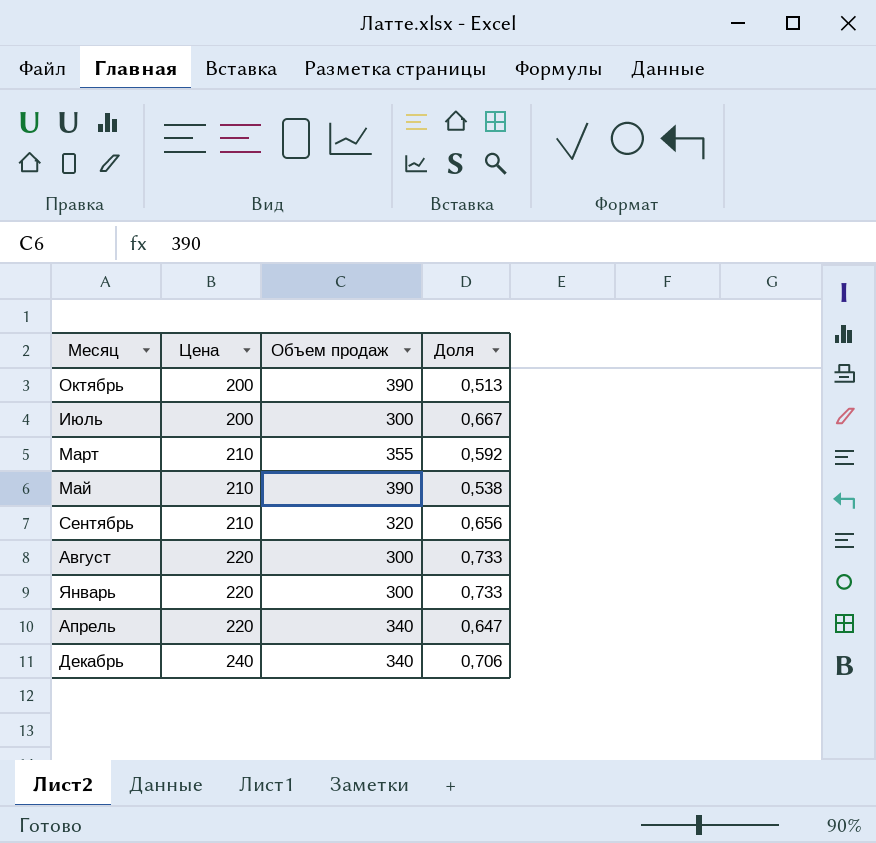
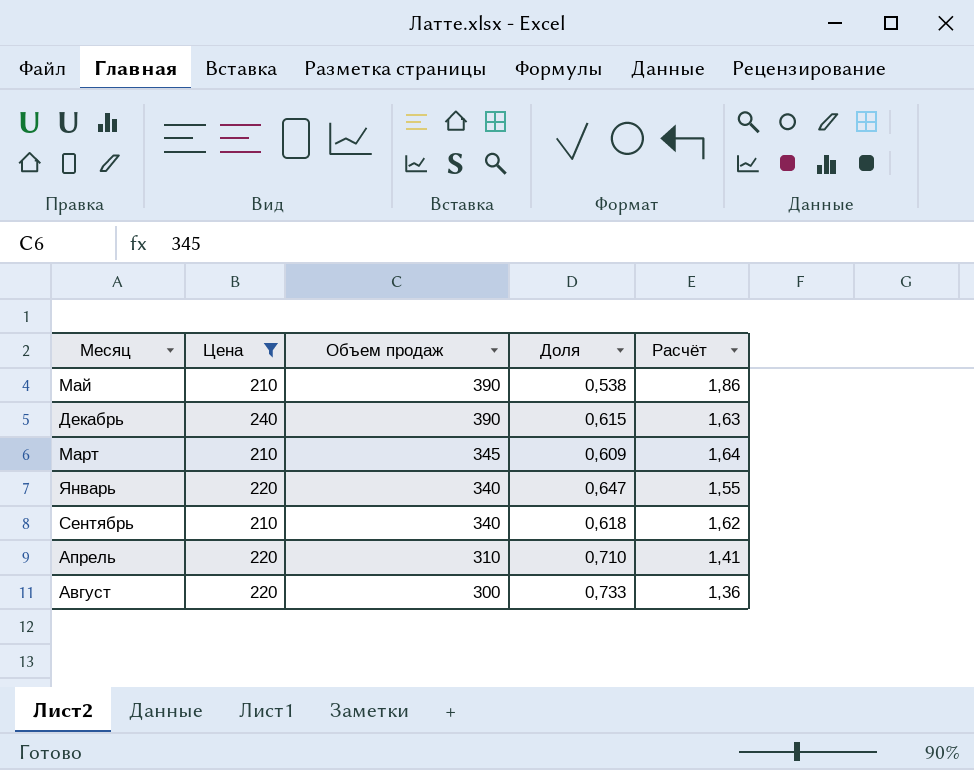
filter: none -> Цена != 200
row order: Цена ascending -> Объем продаж descending
column Расчёт | formula: none -> [Объем продаж] / [Цена]
Декабрь | Объем продаж: 340 -> 390
Декабрь | Доля: 0,706 -> 0,615
Март | Объем продаж: 355 -> 345
Март | Доля: 0,592 -> 0,609
Январь | Объем продаж: 300 -> 340
Январь | Доля: 0,733 -> 0,647
Сентябрь | Объем продаж: 320 -> 340
Сентябрь | Доля: 0,656 -> 0,618
Апрель | Объем продаж: 340 -> 310
Апрель | Доля: 0,647 -> 0,710

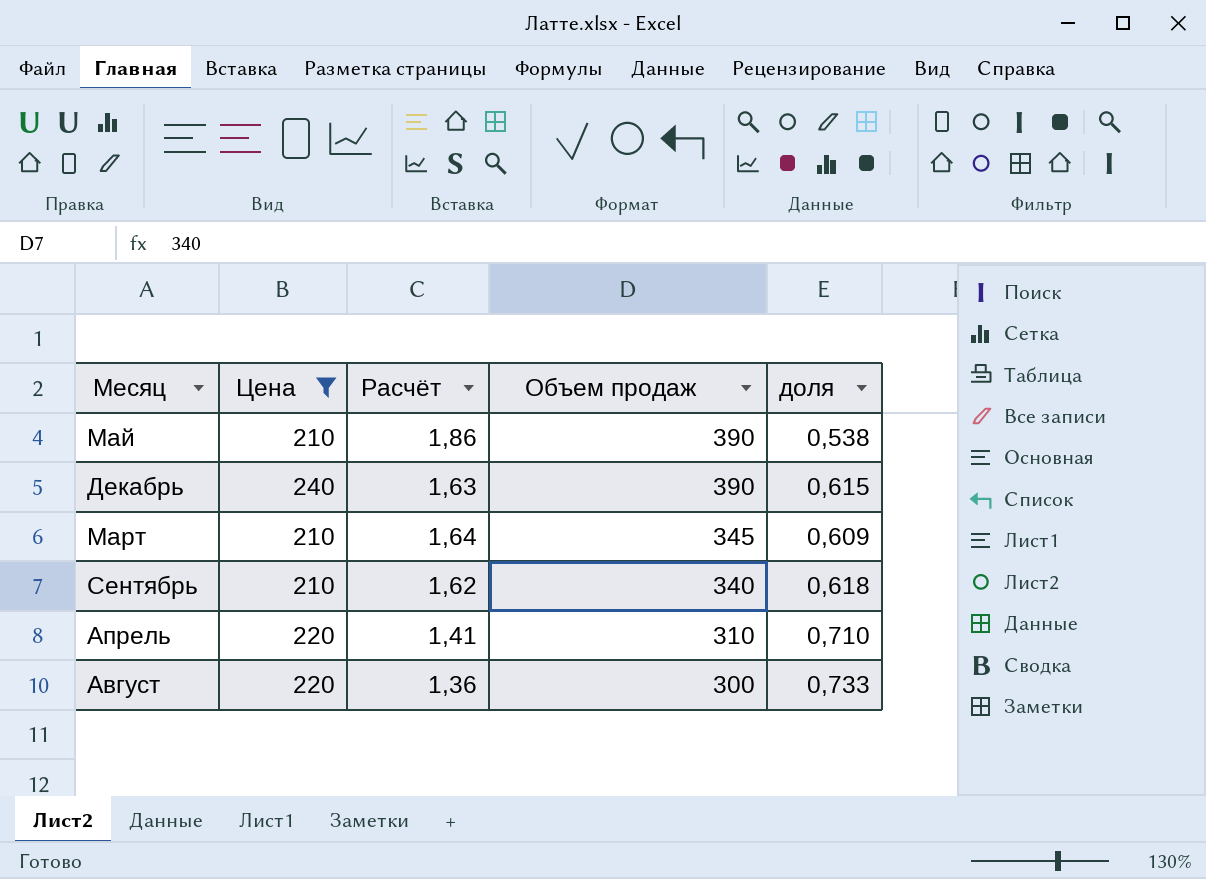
column Расчёт | position: 5 -> 3
column name: Доля -> доля
row Январь: 220 | 340 | 0,647 | 1,55 -> none

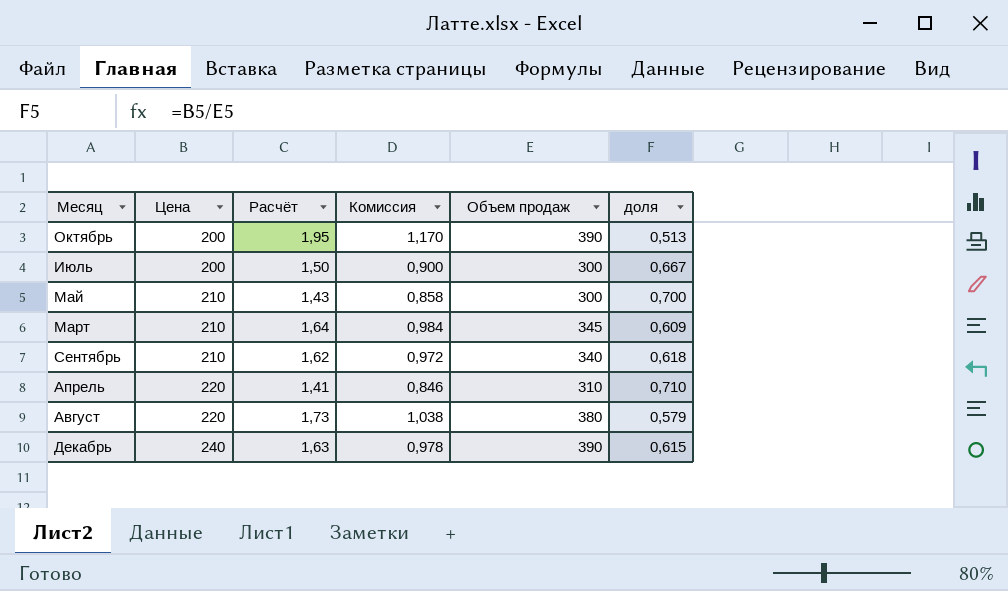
filter: Цена != 200 -> none
row order: Объем продаж descending -> Цена ascending
column Комиссия | formula: none -> [Расчёт] * 0,6
Май | Расчёт: 1,86 -> 1,43
Май | Объем продаж: 390 -> 300
Май | доля: 0,538 -> 0,700
Август | Расчёт: 1,36 -> 1,73
Август | Объем продаж: 300 -> 380
Август | доля: 0,733 -> 0,579

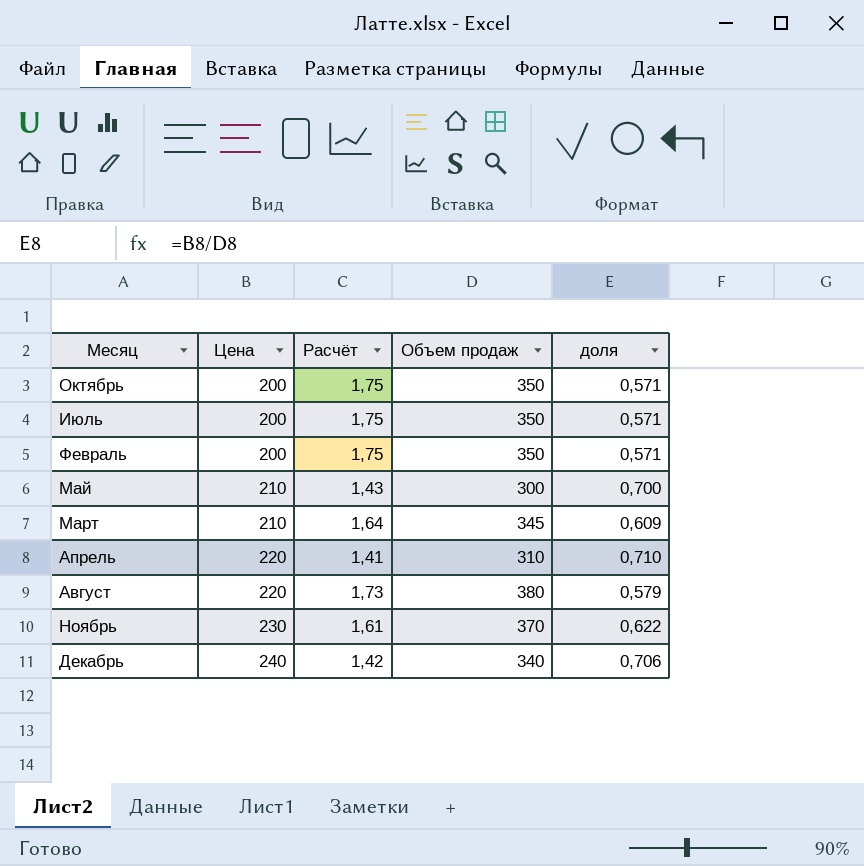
column Комиссия | formula: [Расчёт] * 0,6 -> none
row Сентябрь: 210 | 1,62 | 0,972 | 340 | 0,618 -> none
Октябрь | Расчёт: 1,95 -> 1,75
Октябрь | Объем продаж: 390 -> 350
Октябрь | доля: 0,513 -> 0,571
Июль | Расчёт: 1,50 -> 1,75
Июль | Объем продаж: 300 -> 350
Июль | доля: 0,667 -> 0,571
row Февраль: none -> 200 | 1,75 | 350 | 0,571
row Ноябрь: none -> 230 | 1,61 | 370 | 0,622
Декабрь | Расчёт: 1,63 -> 1,42
Декабрь | Объем продаж: 390 -> 340
Декабрь | доля: 0,615 -> 0,706

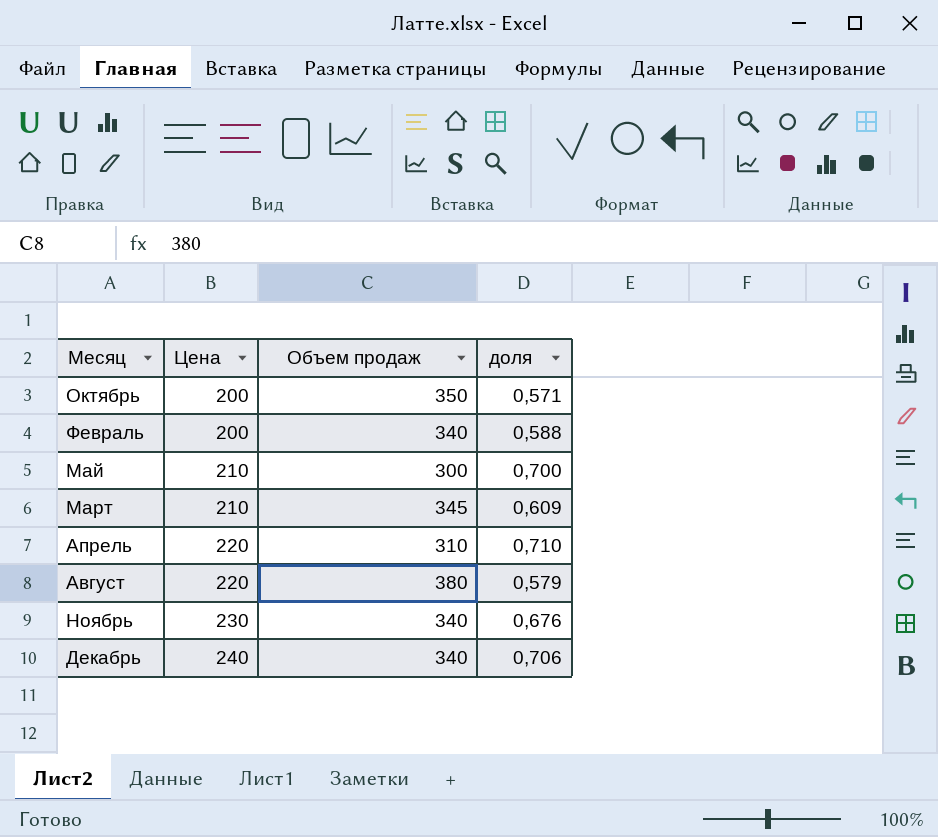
column Расчёт | formula: [Объем продаж] / [Цена] -> none
row Июль: 200 | 1,75 | 350 | 0,571 -> none
Февраль | Объем продаж: 350 -> 340
Февраль | доля: 0,571 -> 0,588
Ноябрь | Объем продаж: 370 -> 340
Ноябрь | доля: 0,622 -> 0,676

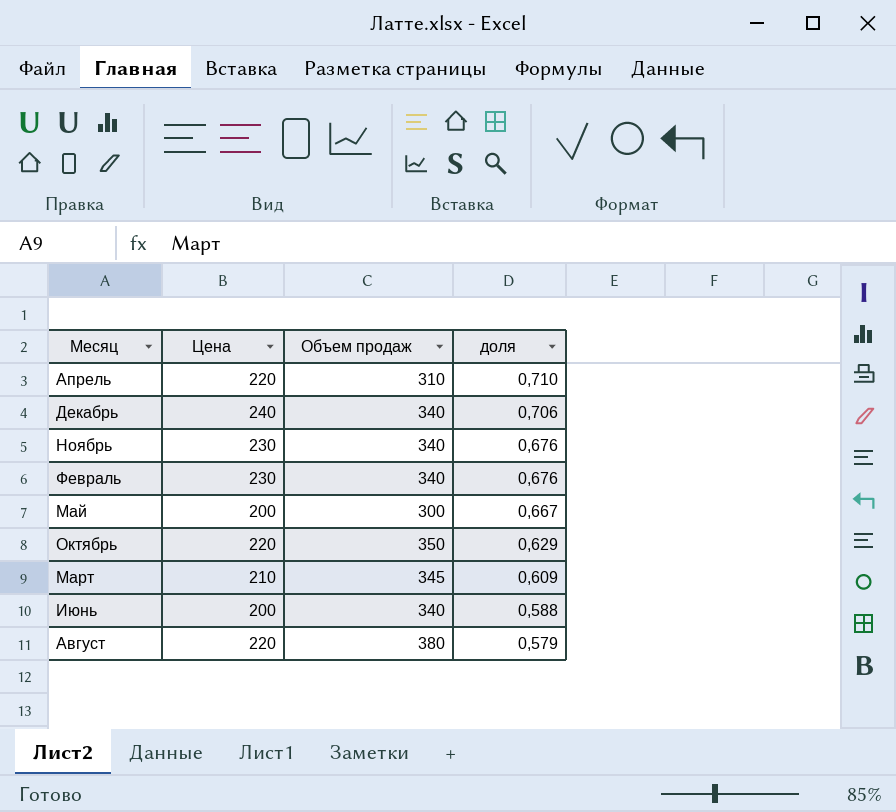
row order: Цена ascending -> доля descending
Февраль | Цена: 200 -> 230
Февраль | доля: 0,588 -> 0,676
Май | Цена: 210 -> 200
Май | доля: 0,700 -> 0,667
Октябрь | Цена: 200 -> 220
Октябрь | доля: 0,571 -> 0,629
row Июнь: none -> 200 | 340 | 0,588

